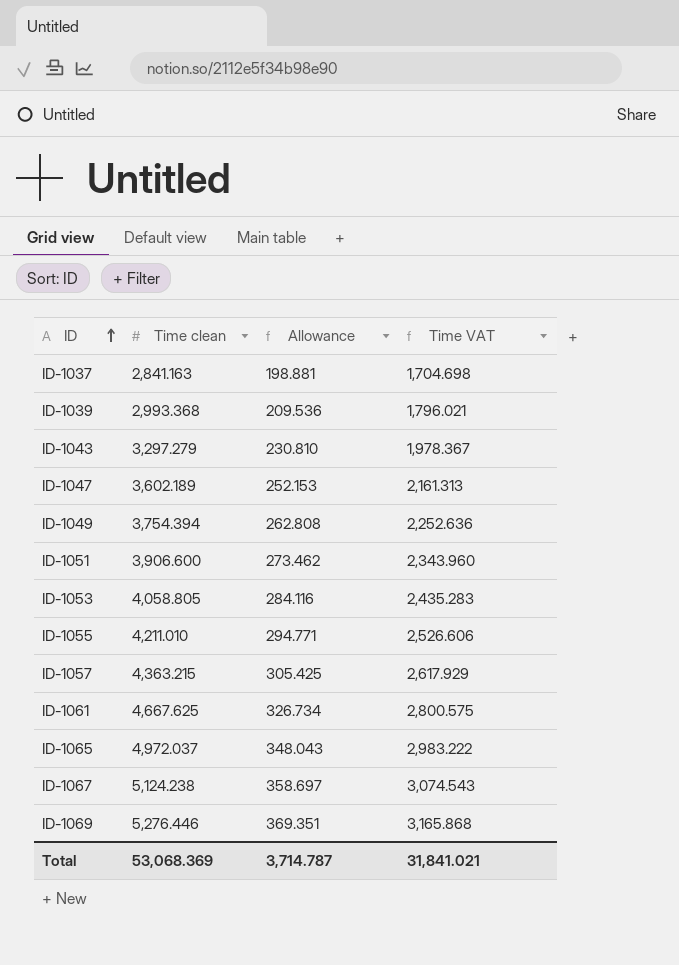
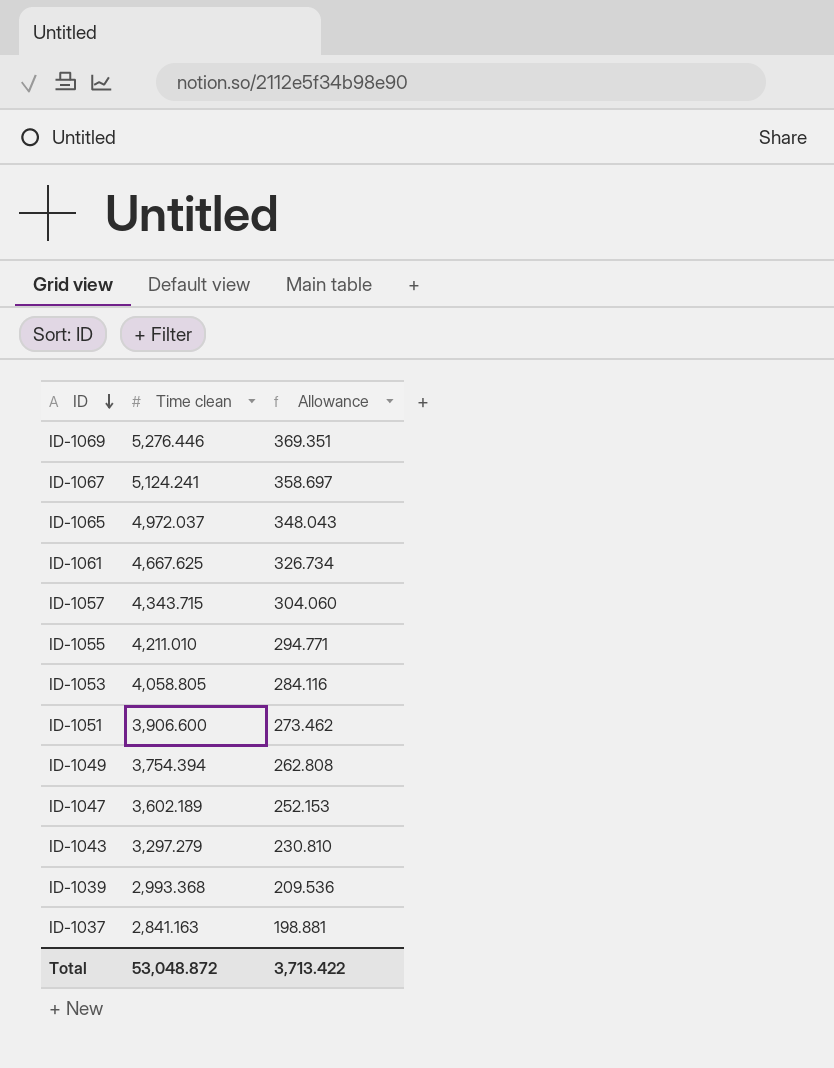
row order: ID ascending -> ID descending
column Time VAT | formula: [Time clean] * 0.6 -> none
ID-1067 | Time clean: 5,124.238 -> 5,124.241
ID-1057 | Time clean: 4,363.215 -> 4,343.715
ID-1057 | Allowance: 305.425 -> 304.060
Total | Time clean: 53,068.369 -> 53,048.872
Total | Allowance: 3,714.787 -> 3,713.422

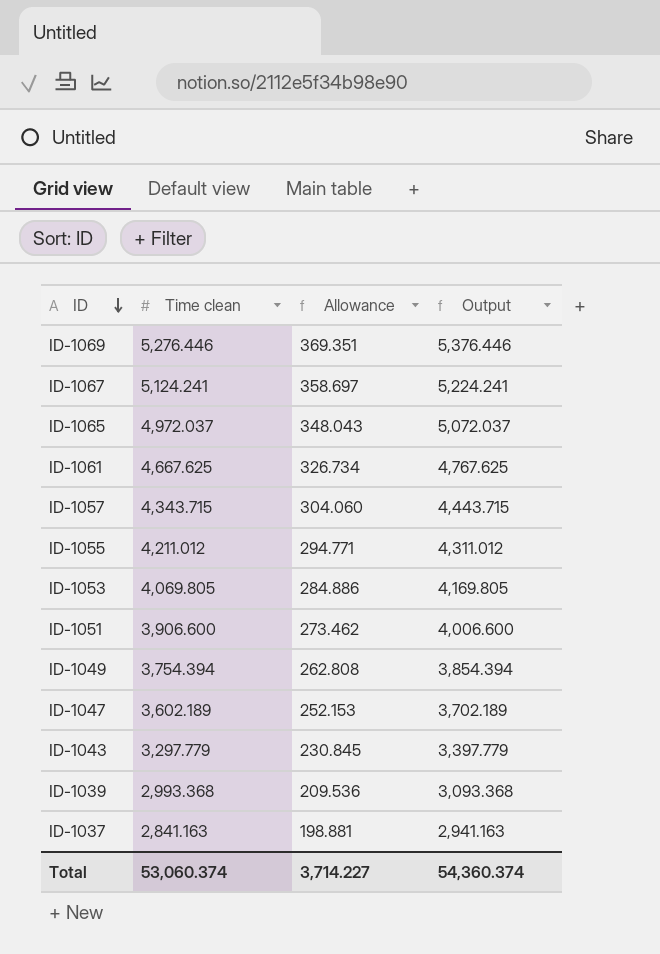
column Output | formula: none -> [Time clean] + 100
ID-1055 | Time clean: 4,211.010 -> 4,211.012
ID-1053 | Time clean: 4,058.805 -> 4,069.805
ID-1053 | Allowance: 284.116 -> 284.886
ID-1043 | Time clean: 3,297.279 -> 3,297.779
ID-1043 | Allowance: 230.810 -> 230.845
Total | Time clean: 53,048.872 -> 53,060.374
Total | Allowance: 3,713.422 -> 3,714.227

